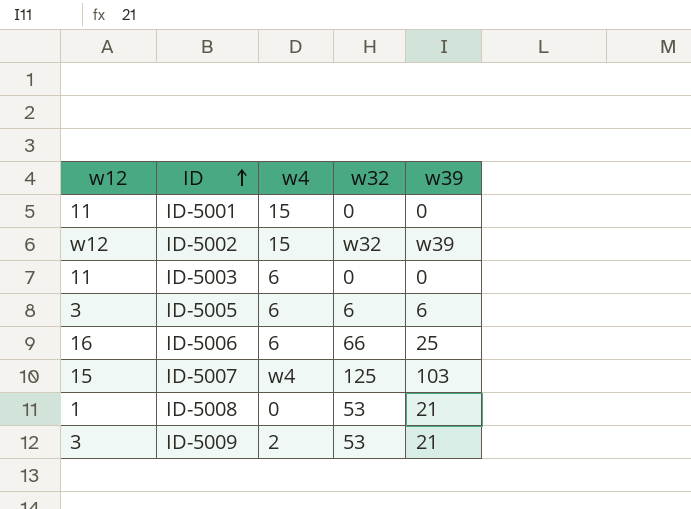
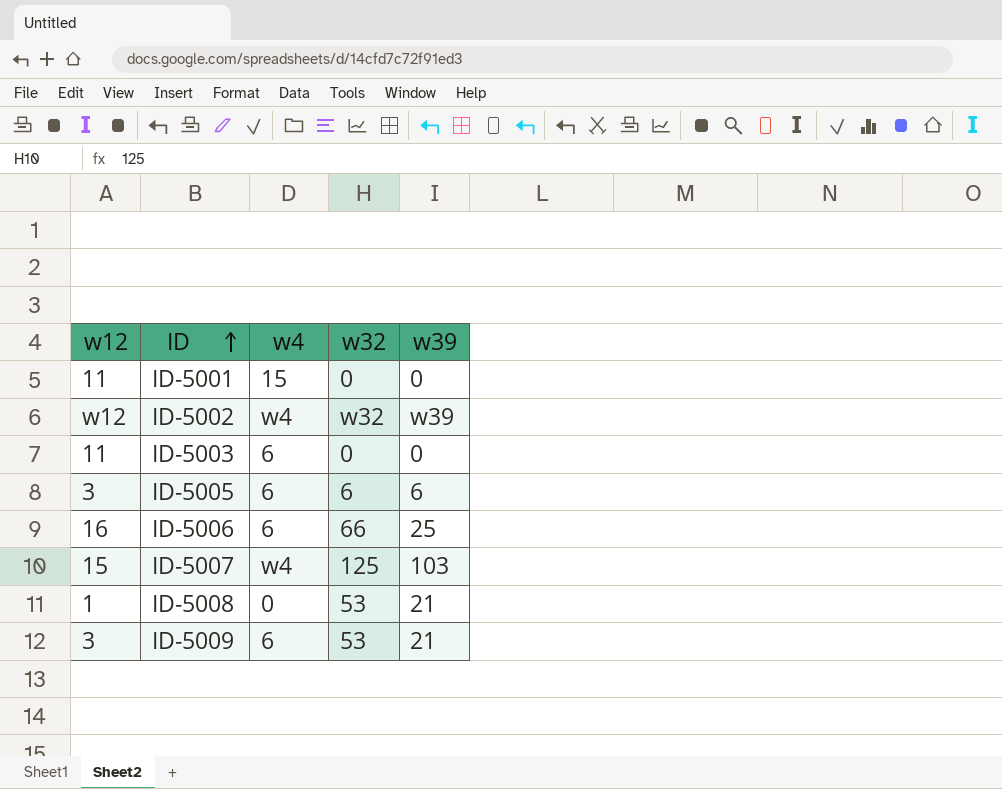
ID-5002 | w4: 15 -> w4
ID-5009 | w4: 2 -> 6

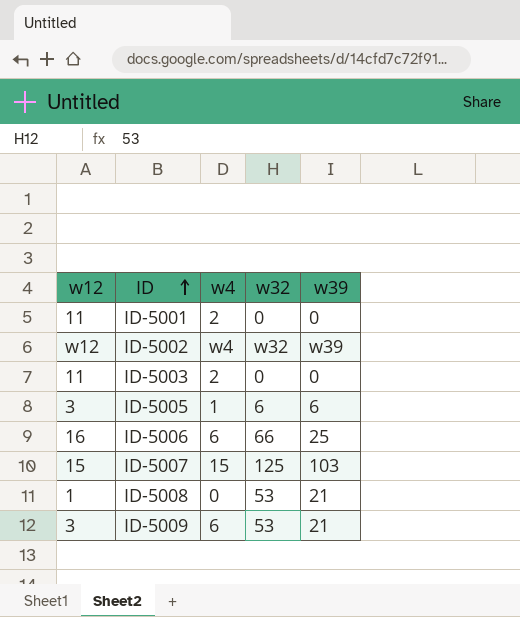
ID-5001 | w4: 15 -> 2
ID-5003 | w4: 6 -> 2
ID-5005 | w4: 6 -> 1
ID-5007 | w4: w4 -> 15

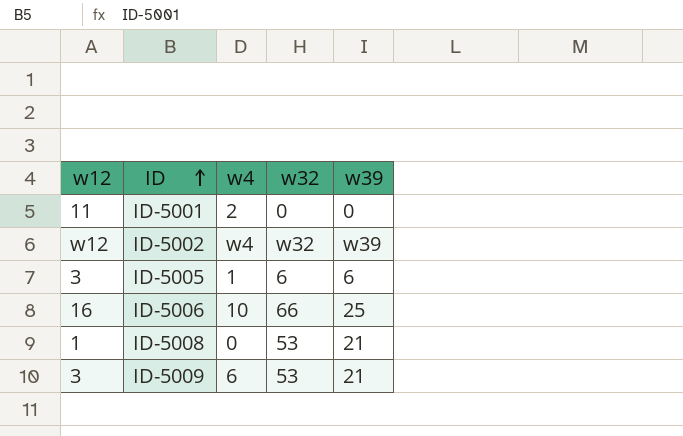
row ID-5003: 11 | 2 | 0 | 0 -> none
row ID-5007: 15 | 15 | 125 | 103 -> none
ID-5006 | w4: 6 -> 10

